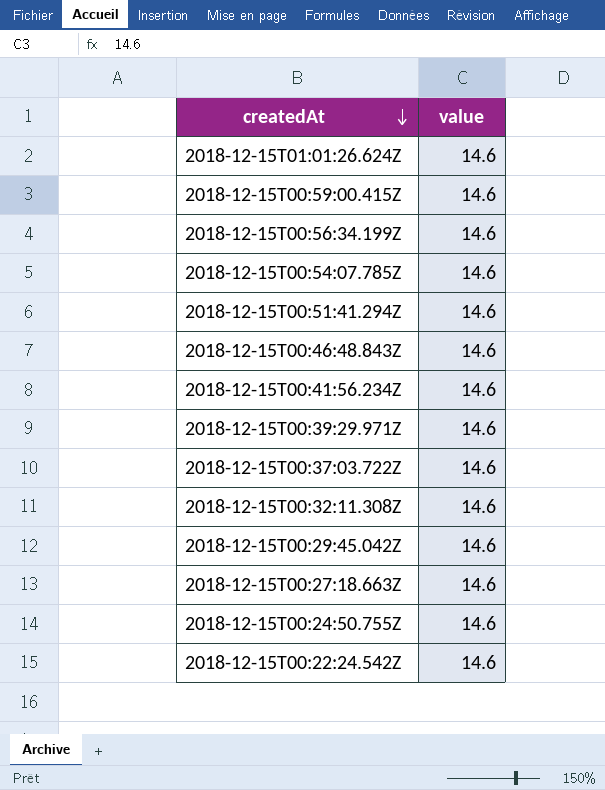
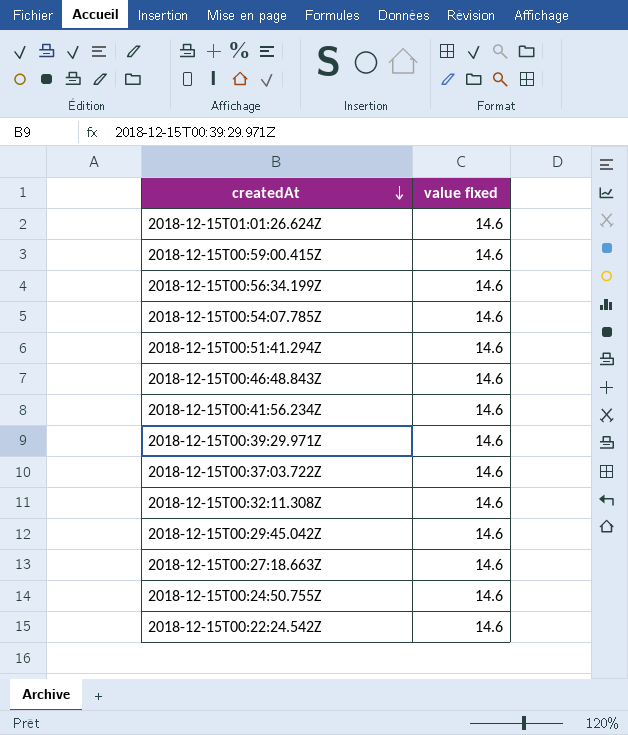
column name: value -> value fixed

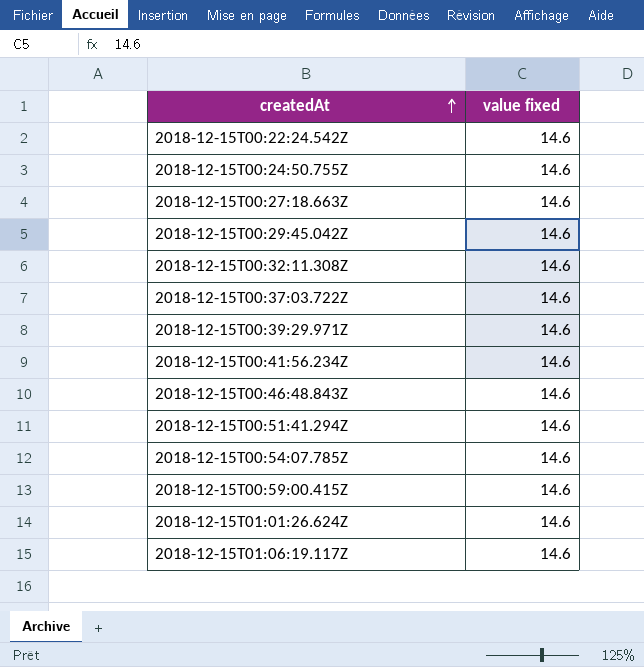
row order: createdAt descending -> createdAt ascending
row 2018-12-15T00:56:34.199Z: 14.6 -> none
row 2018-12-15T01:06:19.117Z: none -> 14.6

